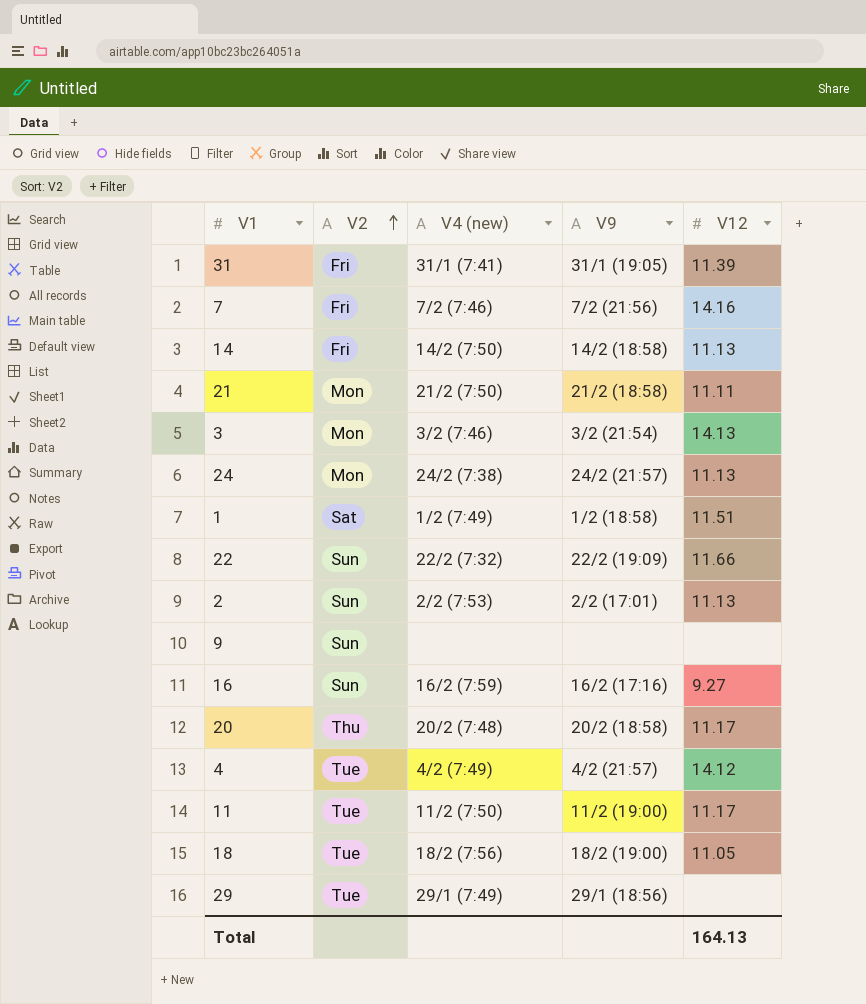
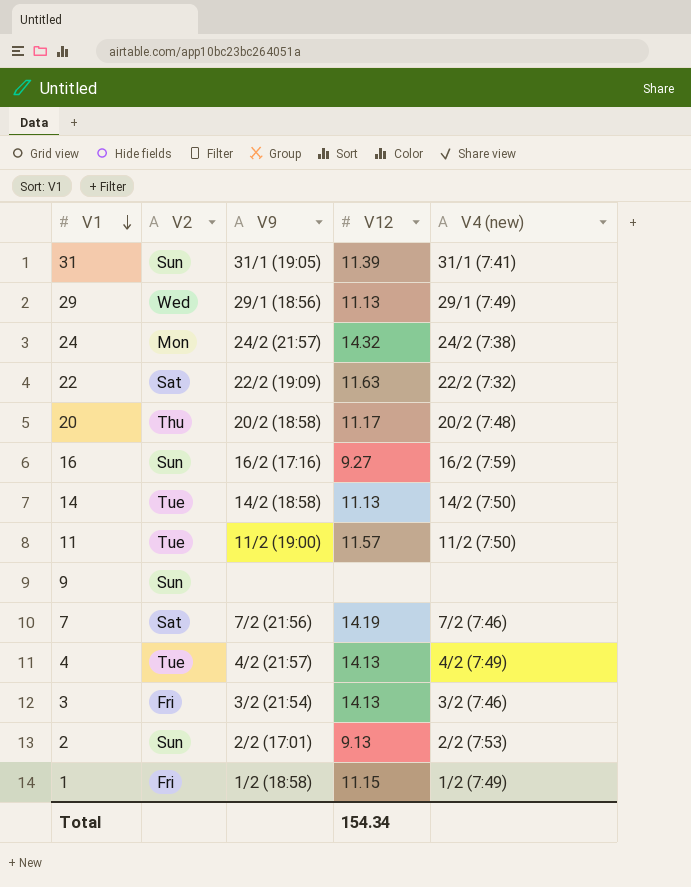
row order: V2 ascending -> V1 descending
column V4 (new) | position: 3 -> 5
row 21: Mon | 21/2 (7:50) | 21/2 (18:58) | 11.11 -> none
row 18: Tue | 18/2 (7:56) | 18/2 (19:00) | 11.05 -> none
31 | V2: Fri -> Sun
29 | V2: Tue -> Wed
29 | V12: none -> 11.13
24 | V12: 11.13 -> 14.32
22 | V2: Sun -> Sat
22 | V12: 11.66 -> 11.63
14 | V2: Fri -> Tue
11 | V12: 11.17 -> 11.57
7 | V2: Fri -> Sat
7 | V12: 14.16 -> 14.19
4 | V12: 14.12 -> 14.13
3 | V2: Mon -> Fri
2 | V12: 11.13 -> 9.13
1 | V2: Sat -> Fri
1 | V12: 11.51 -> 11.15
Total | V12: 164.13 -> 154.34

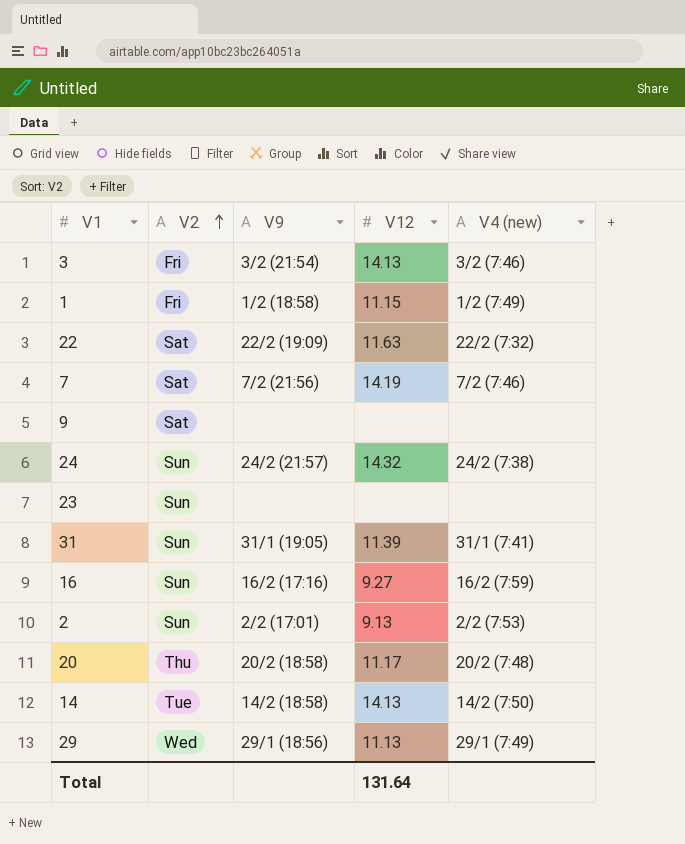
row order: V1 descending -> V2 ascending
row 11: Tue | 11/2 (19:00) | 11.57 | 11/2 (7:50) -> none
row 4: Tue | 4/2 (21:57) | 14.13 | 4/2 (7:49) -> none
9 | V2: Sun -> Sat
24 | V2: Mon -> Sun
row 23: none -> Sun | none | none | none
14 | V12: 11.13 -> 14.13
Total | V12: 154.34 -> 131.64

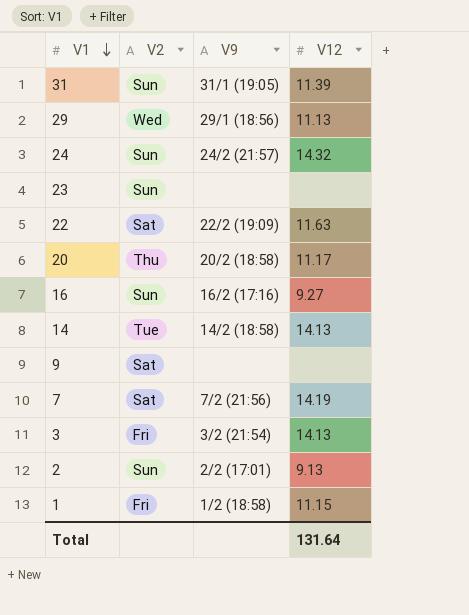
row order: V2 ascending -> V1 descending
column V4 (new) | position: 5 -> none

